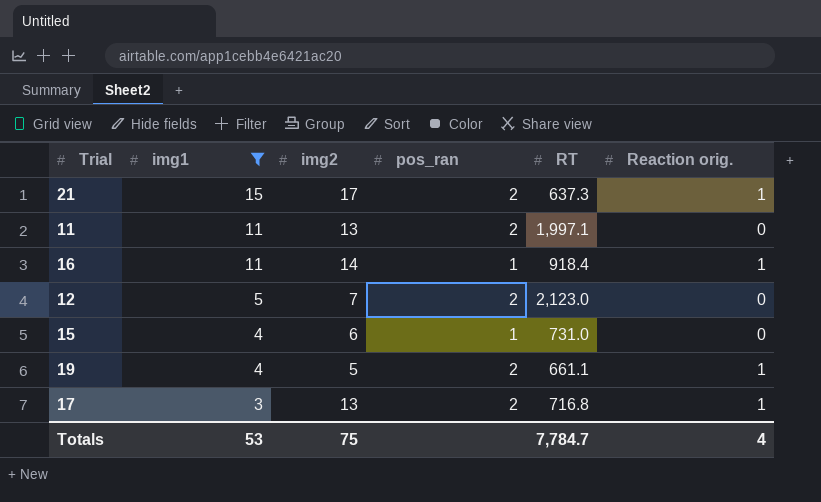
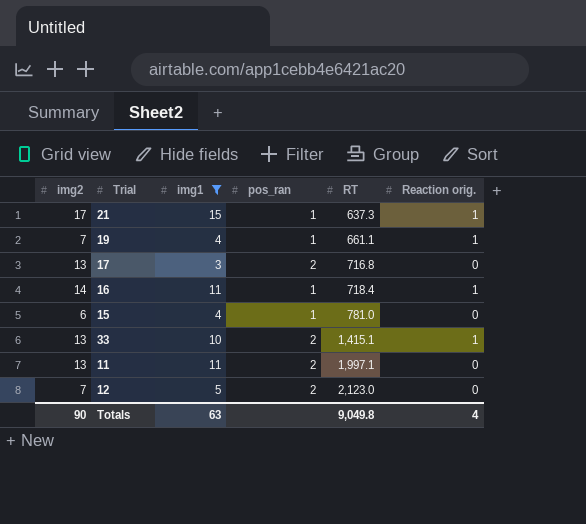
row order: img1 descending -> RT ascending
column img2 | position: 3 -> 1
21 | pos_ran: 2 -> 1
19 | img2: 5 -> 7
19 | pos_ran: 2 -> 1
17 | Reaction orig.: 1 -> 0
16 | RT: 918.4 -> 718.4
15 | RT: 731.0 -> 781.0
row 33: none -> 13 | 10 | 2 | 1,415.1 | 1
Totals | img2: 75 -> 90
Totals | img1: 53 -> 63
Totals | RT: 7,784.7 -> 9,049.8

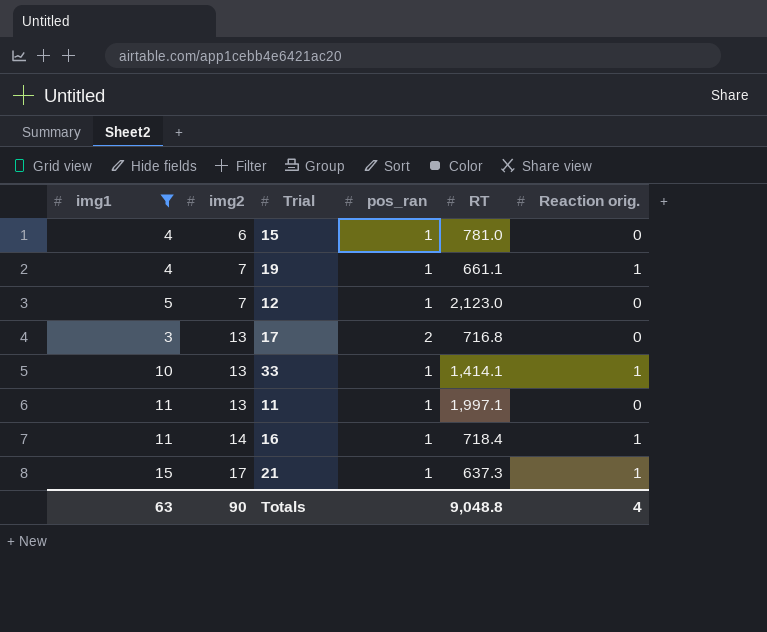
row order: RT ascending -> img2 ascending
column img1 | position: 3 -> 1
12 | pos_ran: 2 -> 1
33 | pos_ran: 2 -> 1
33 | RT: 1,415.1 -> 1,414.1
11 | pos_ran: 2 -> 1
Totals | RT: 9,049.8 -> 9,048.8

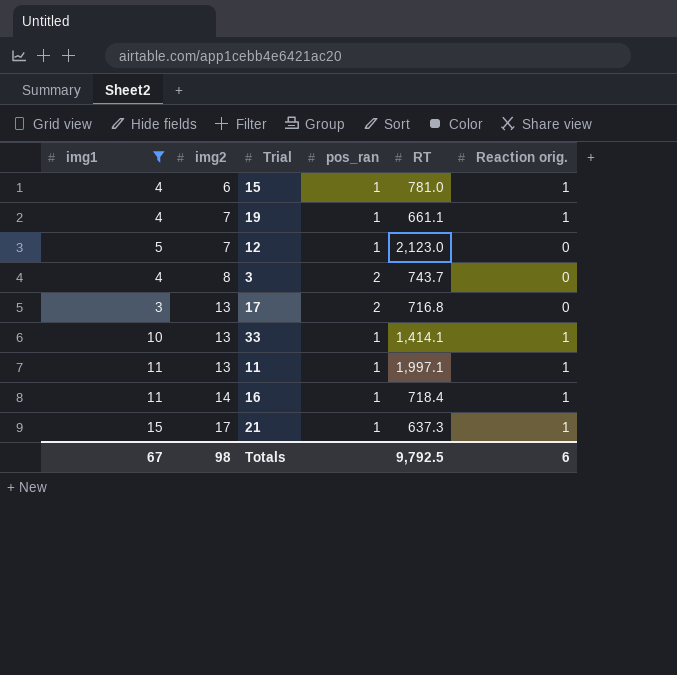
15 | Reaction orig.: 0 -> 1
row 3: none -> 4 | 8 | 2 | 743.7 | 0
11 | Reaction orig.: 0 -> 1
Totals | img1: 63 -> 67
Totals | img2: 90 -> 98
Totals | RT: 9,048.8 -> 9,792.5
Totals | Reaction orig.: 4 -> 6

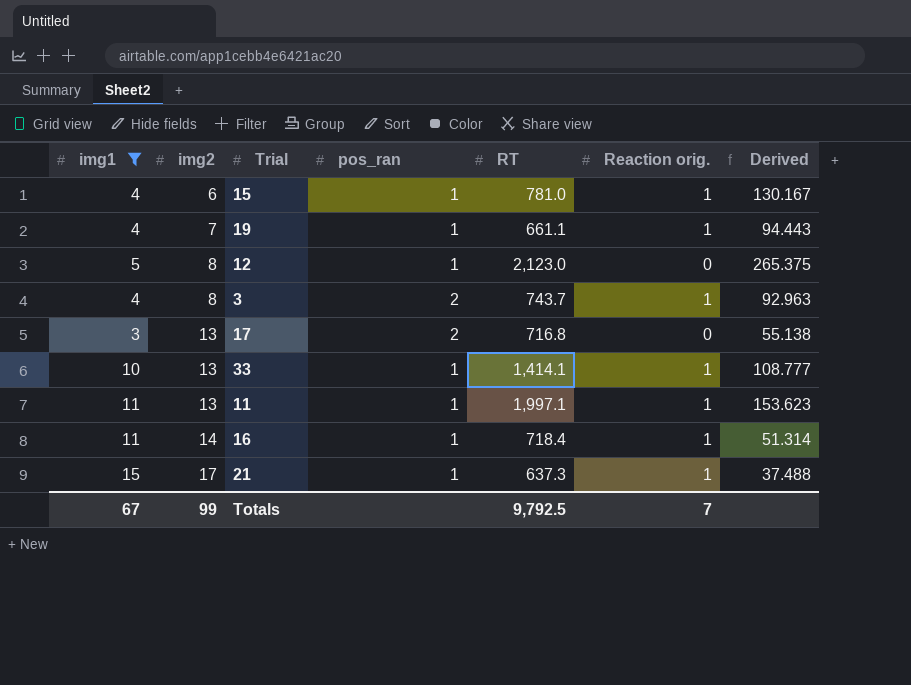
column Derived | formula: none -> [RT] / [img2]
12 | img2: 7 -> 8
3 | Reaction orig.: 0 -> 1
Totals | img2: 98 -> 99
Totals | Reaction orig.: 6 -> 7

